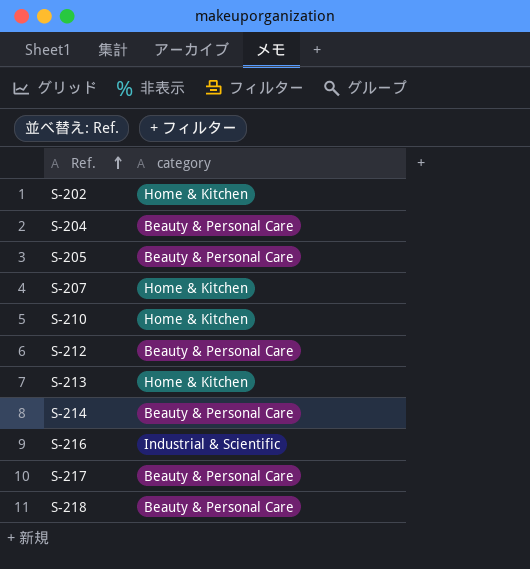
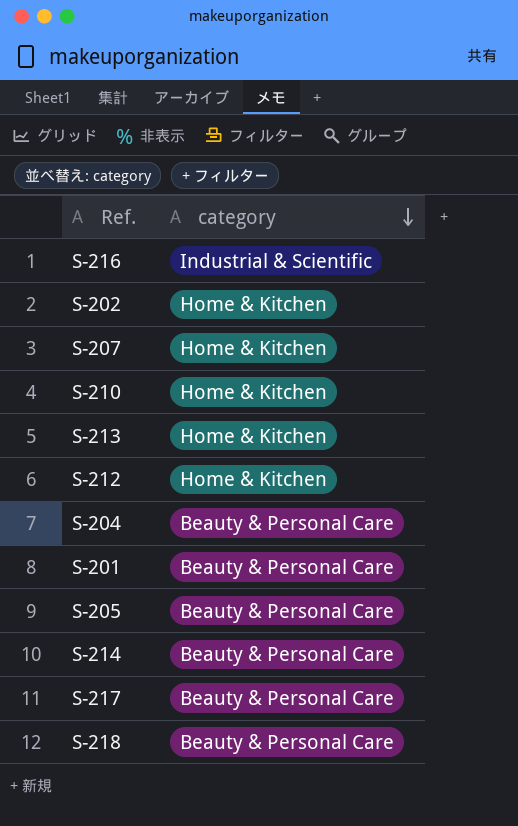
row order: Ref. ascending -> category descending
S-212 | category: Beauty & Personal Care -> Home & Kitchen
row S-201: none -> Beauty & Personal Care

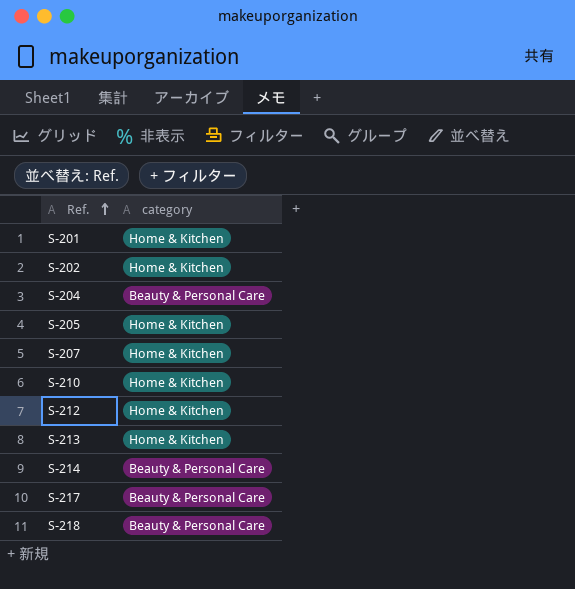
row order: category descending -> Ref. ascending
row S-216: Industrial & Scientific -> none
S-201 | category: Beauty & Personal Care -> Home & Kitchen
S-205 | category: Beauty & Personal Care -> Home & Kitchen

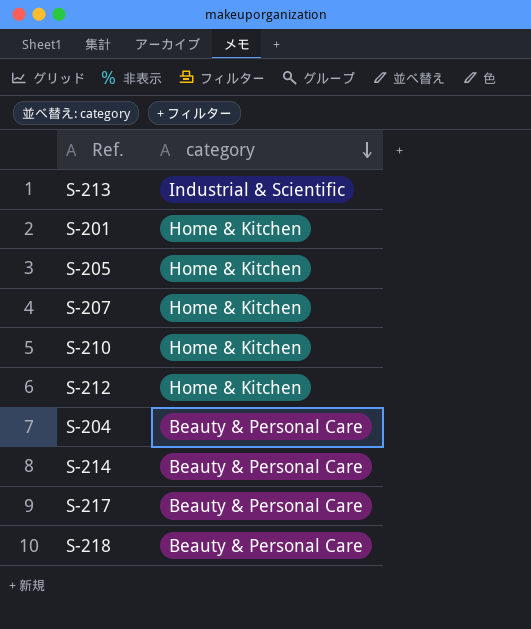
row order: Ref. ascending -> category descending
row S-202: Home & Kitchen -> none
S-213 | category: Home & Kitchen -> Industrial & Scientific

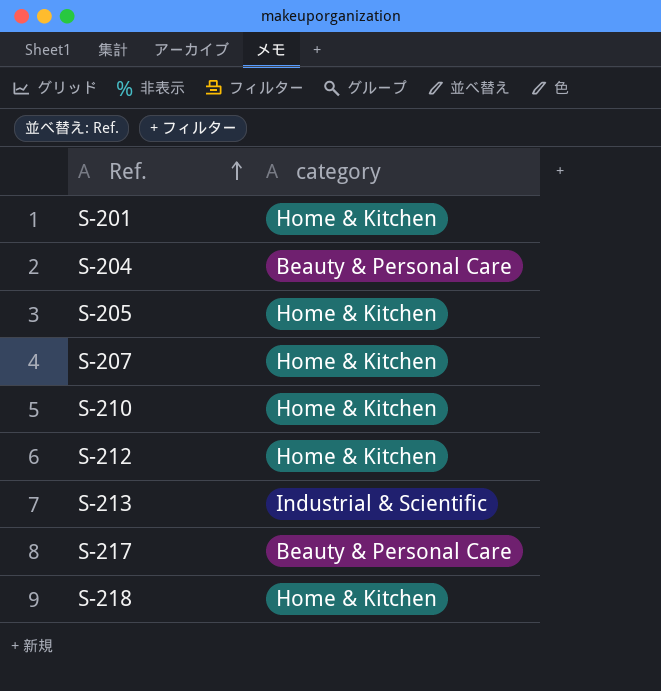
row order: category descending -> Ref. ascending
row S-214: Beauty & Personal Care -> none
S-218 | category: Beauty & Personal Care -> Home & Kitchen

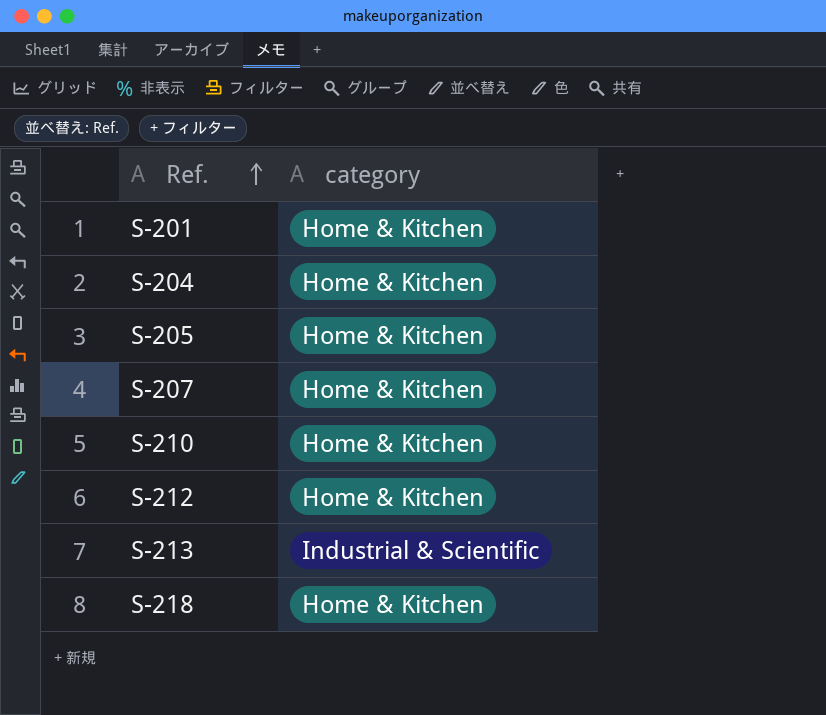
row S-217: Beauty & Personal Care -> none
S-204 | category: Beauty & Personal Care -> Home & Kitchen

